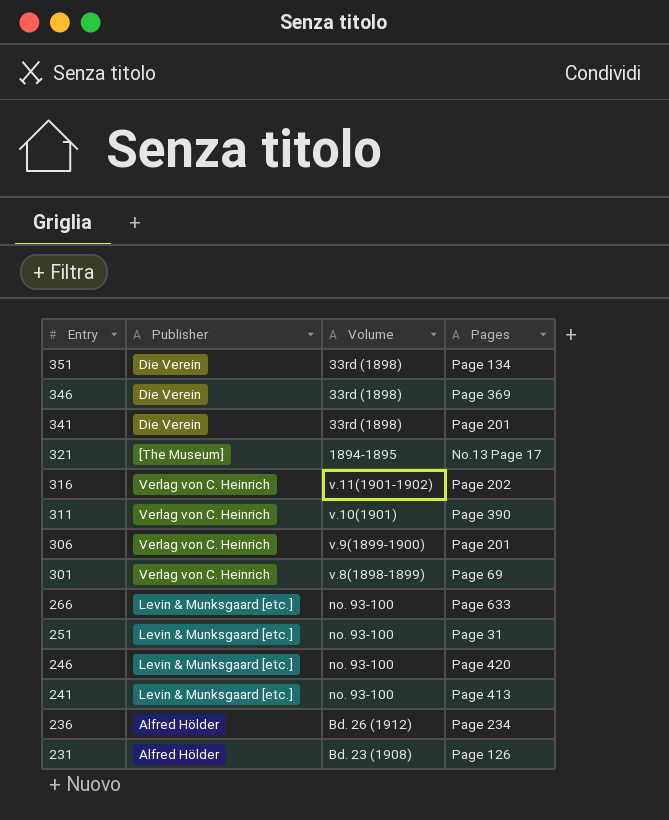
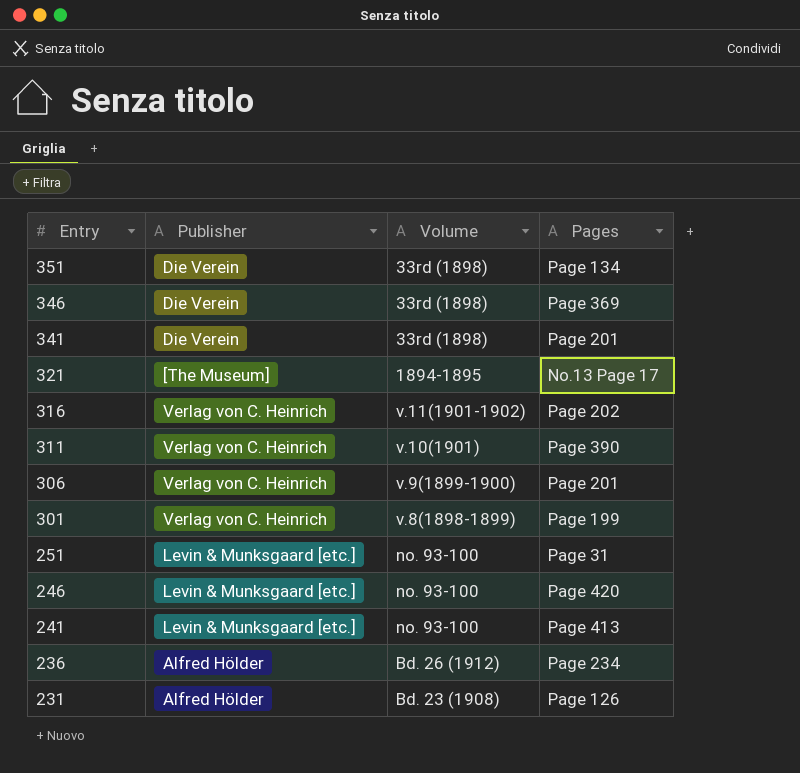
row 266: Levin & Munksgaard [etc.] | no. 93-100 | Page 633 -> none
301 | Pages: Page 69 -> Page 199

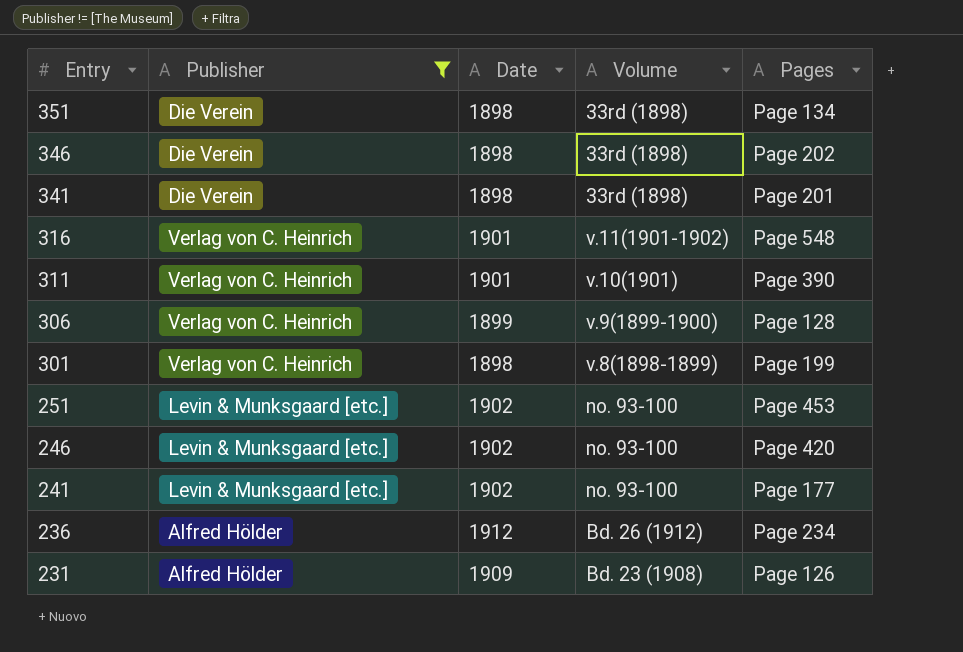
filter: none -> Publisher != [The Museum]
column Date | position: none -> 3
346 | Pages: Page 369 -> Page 202
316 | Pages: Page 202 -> Page 548
306 | Pages: Page 201 -> Page 128
251 | Pages: Page 31 -> Page 453
241 | Pages: Page 413 -> Page 177

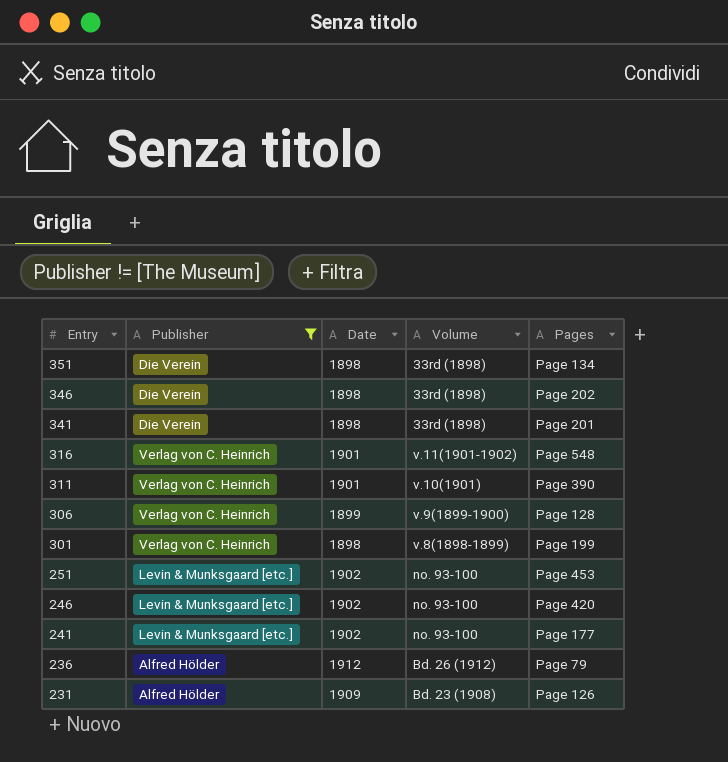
236 | Pages: Page 234 -> Page 79

